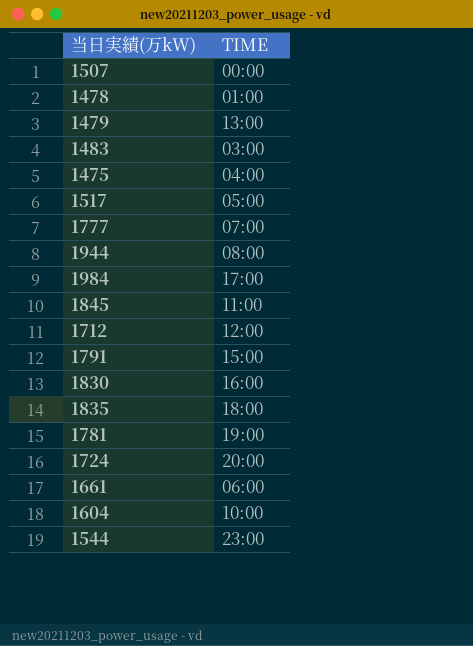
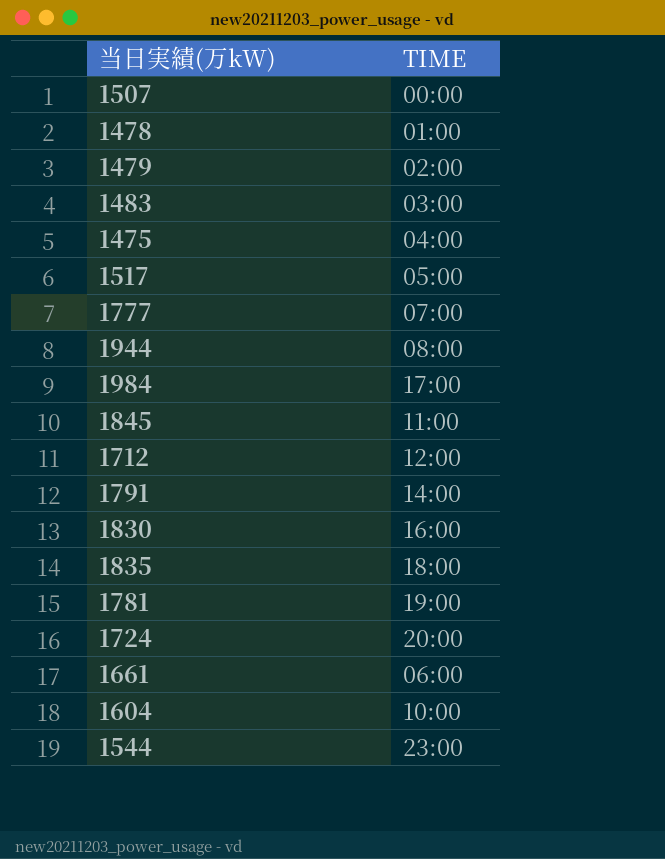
1479 | TIME: 13:00 -> 02:00
1791 | TIME: 15:00 -> 14:00

